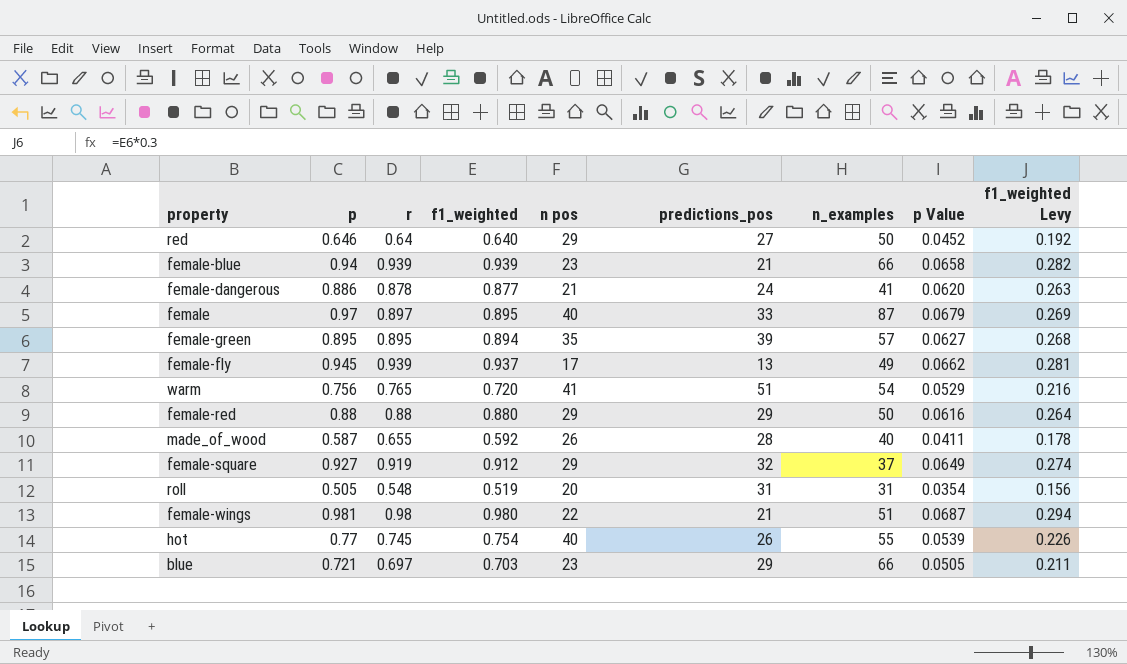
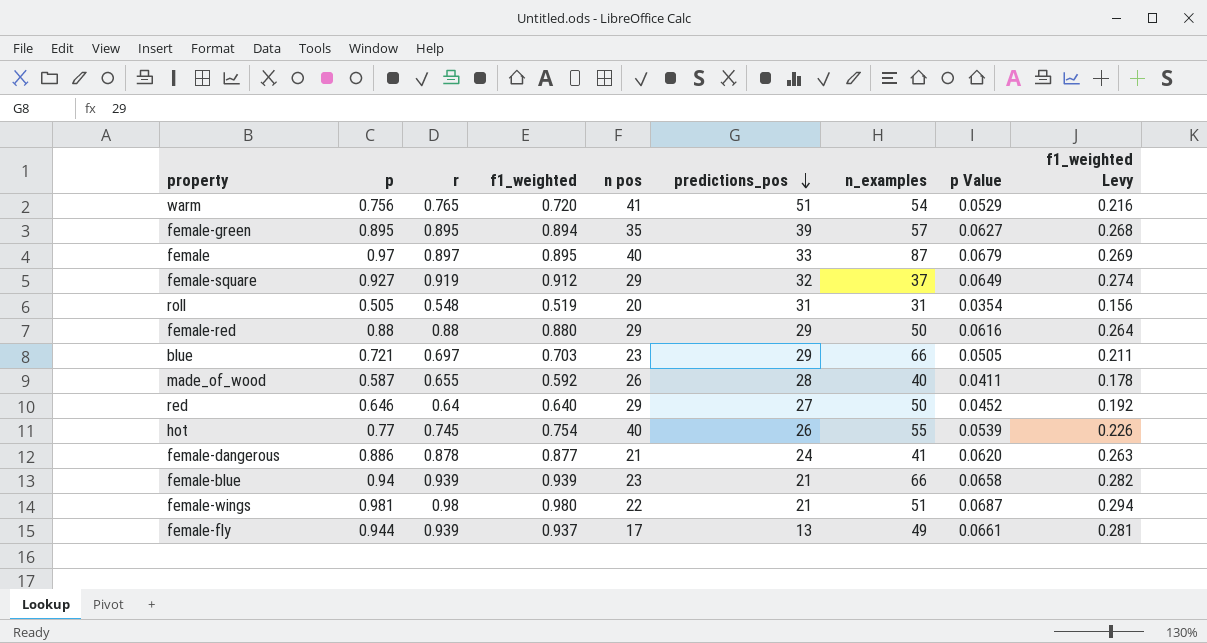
row order: none -> predictions_pos descending
female-fly | p: 0.945 -> 0.944
female-fly | p Value: 0.0662 -> 0.0661

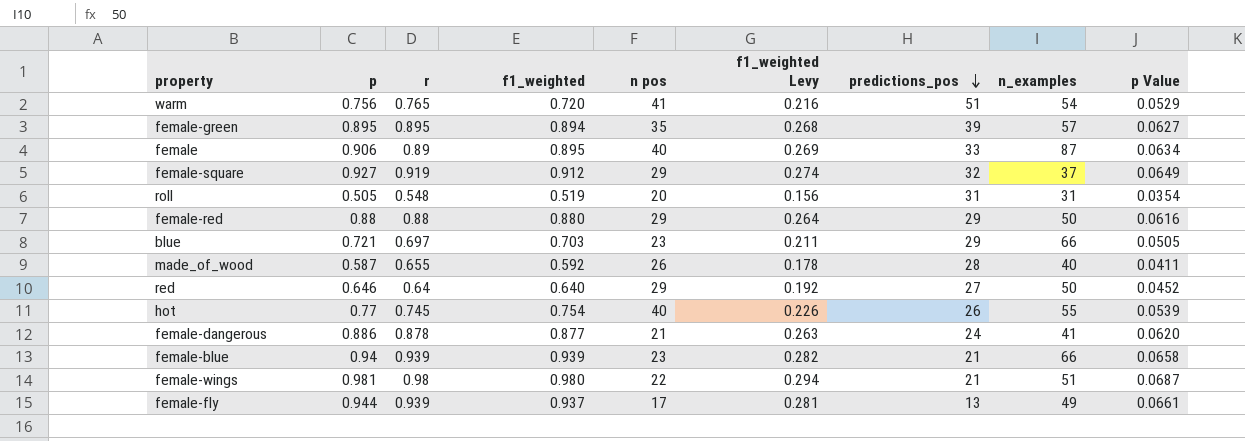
column f1_weighted Levy | position: 9 -> 6
female | p: 0.97 -> 0.906
female | r: 0.897 -> 0.89
female | p Value: 0.0679 -> 0.0634

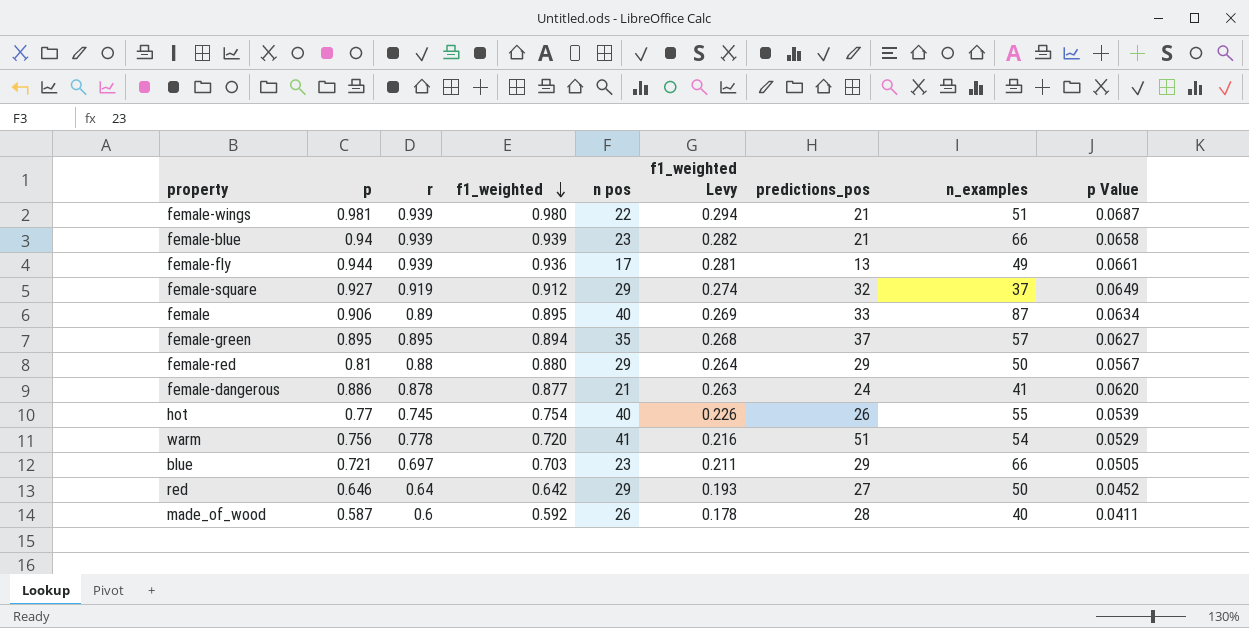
row order: predictions_pos descending -> f1_weighted descending
row roll: 0.505 | 0.548 | 0.519 | 20 | 0.156 | 31 | 31 | 0.0354 -> none
female-wings | r: 0.98 -> 0.939
female-fly | f1_weighted: 0.937 -> 0.936
female-green | predictions_pos: 39 -> 37
female-red | p: 0.88 -> 0.81
female-red | p Value: 0.0616 -> 0.0567
warm | r: 0.765 -> 0.778
red | f1_weighted: 0.640 -> 0.642
red | f1_weighted Levy: 0.192 -> 0.193
made_of_wood | r: 0.655 -> 0.6

